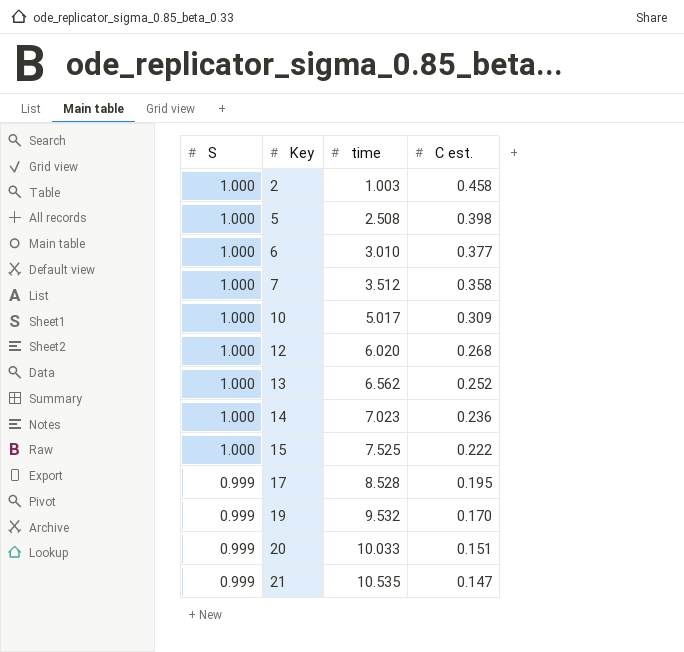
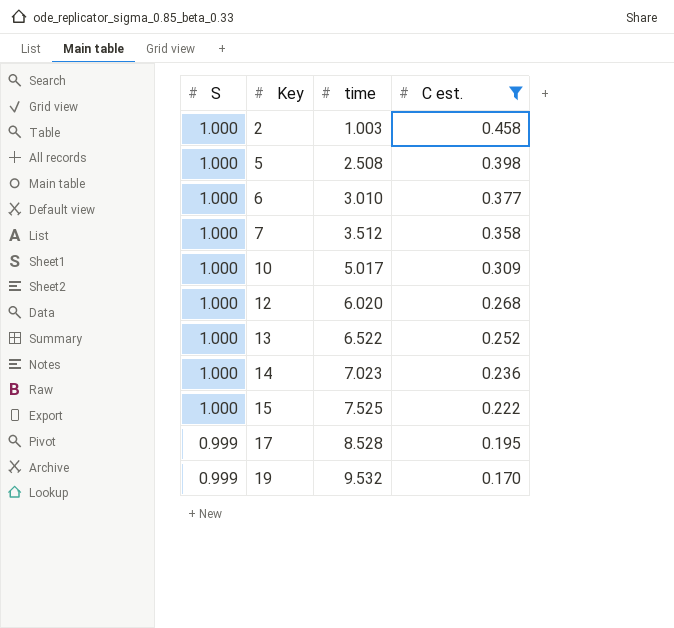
filter: none -> C est. >= 0.170
13 | time: 6.562 -> 6.522

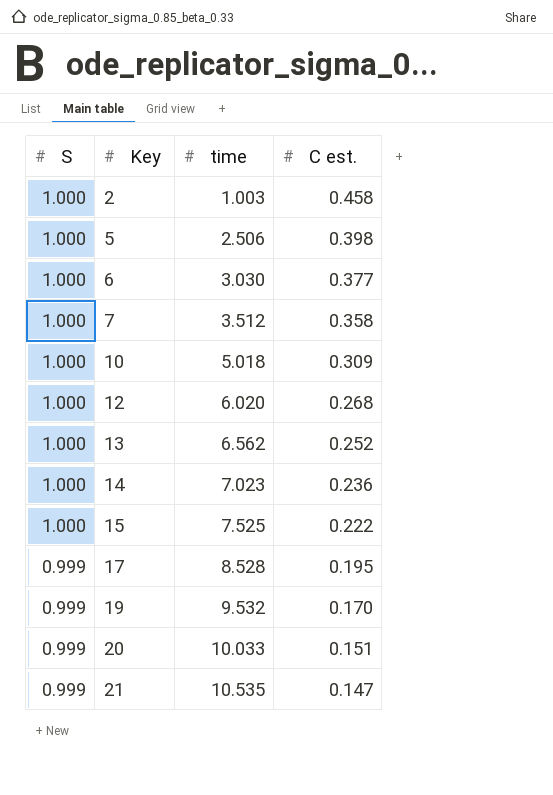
filter: C est. >= 0.170 -> none
5 | time: 2.508 -> 2.506
6 | time: 3.010 -> 3.030
10 | time: 5.017 -> 5.018
13 | time: 6.522 -> 6.562

